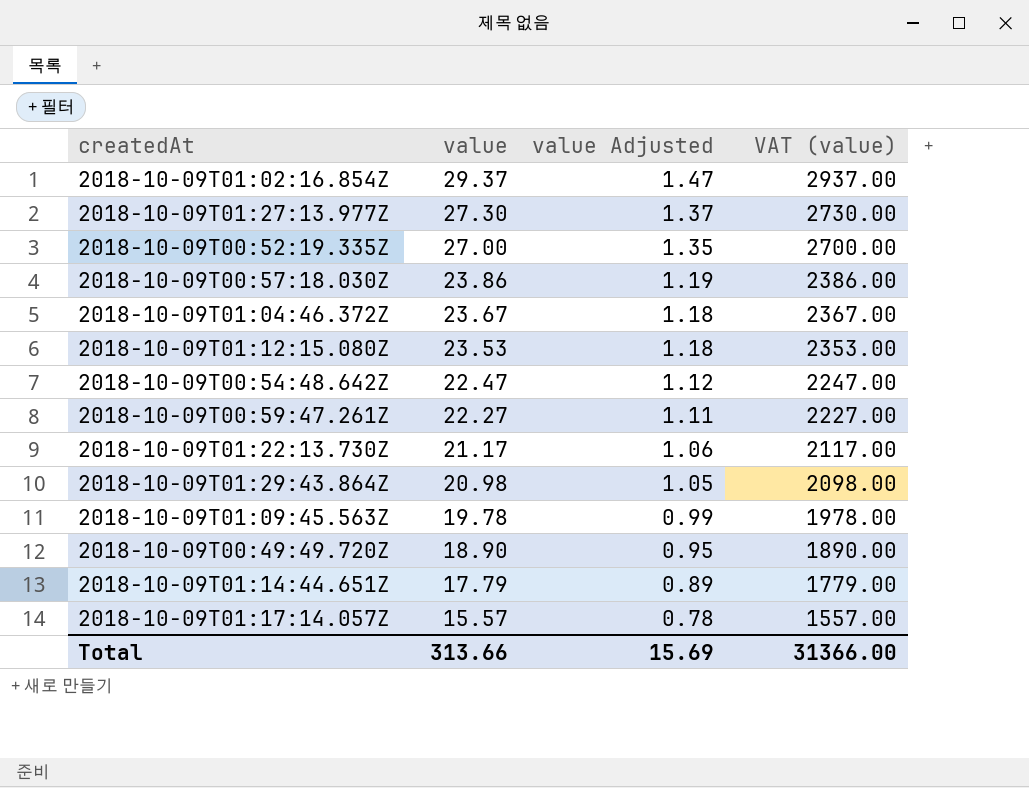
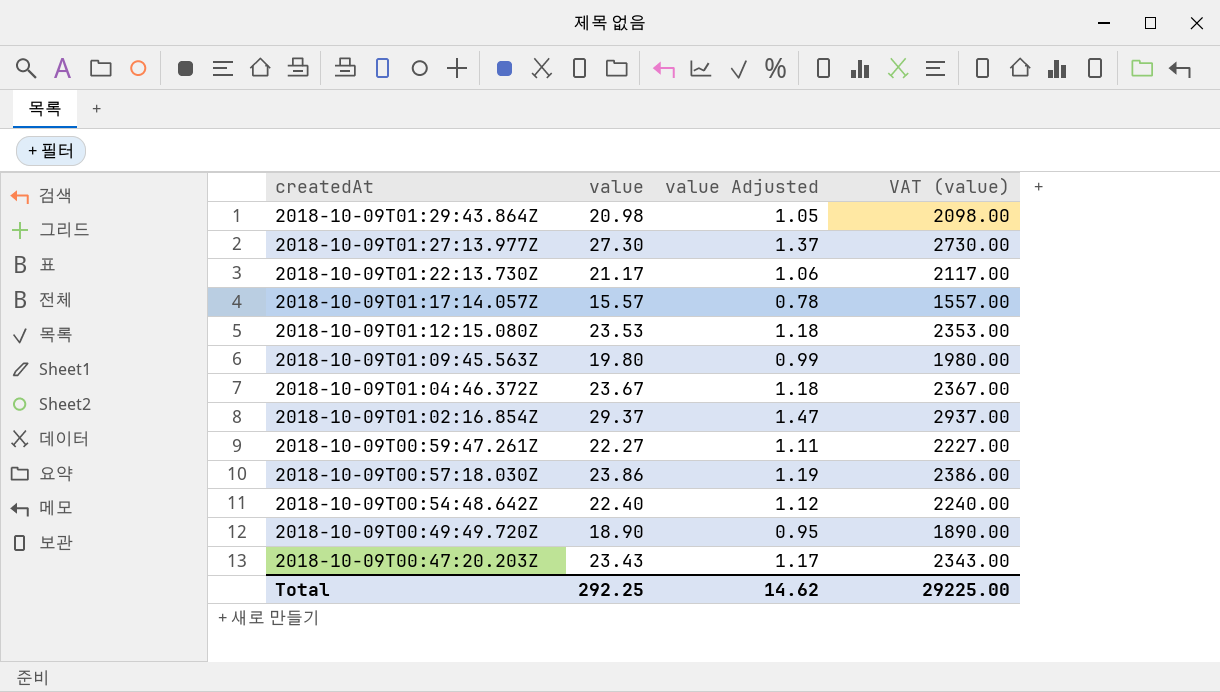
row order: value descending -> createdAt descending
row 2018-10-09T00:52:19.335Z: 27.00 | 1.35 | 2700.00 -> none
row 2018-10-09T01:14:44.651Z: 17.79 | 0.89 | 1779.00 -> none
2018-10-09T01:09:45.563Z | value: 19.78 -> 19.80
2018-10-09T01:09:45.563Z | VAT (value): 1978.00 -> 1980.00
2018-10-09T00:54:48.642Z | value: 22.47 -> 22.40
2018-10-09T00:54:48.642Z | VAT (value): 2247.00 -> 2240.00
row 2018-10-09T00:47:20.203Z: none -> 23.43 | 1.17 | 2343.00
Total | value: 313.66 -> 292.25
Total | value Adjusted: 15.69 -> 14.62
Total | VAT (value): 31366.00 -> 29225.00

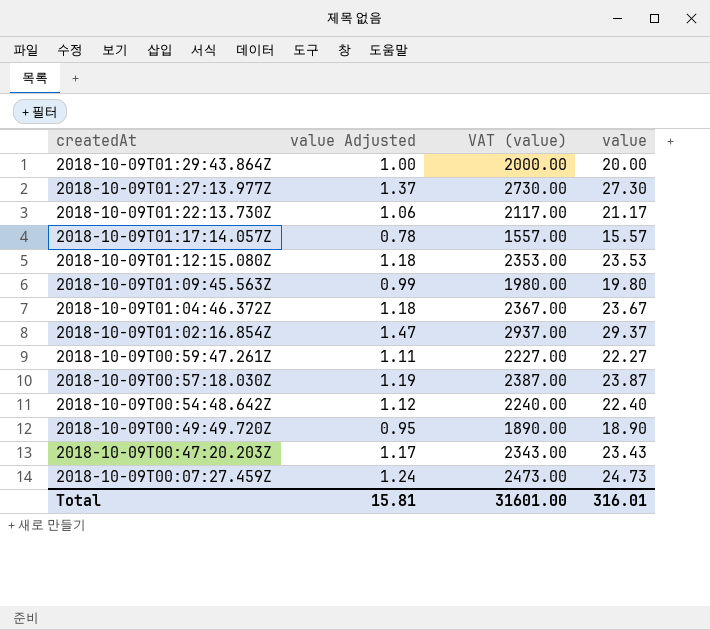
column value | position: 2 -> 4
2018-10-09T01:29:43.864Z | value Adjusted: 1.05 -> 1.00
2018-10-09T01:29:43.864Z | VAT (value): 2098.00 -> 2000.00
2018-10-09T01:29:43.864Z | value: 20.98 -> 20.00
2018-10-09T00:57:18.030Z | VAT (value): 2386.00 -> 2387.00
2018-10-09T00:57:18.030Z | value: 23.86 -> 23.87
row 2018-10-09T00:07:27.459Z: none -> 1.24 | 2473.00 | 24.73
Total | value Adjusted: 14.62 -> 15.81
Total | VAT (value): 29225.00 -> 31601.00
Total | value: 292.25 -> 316.01

